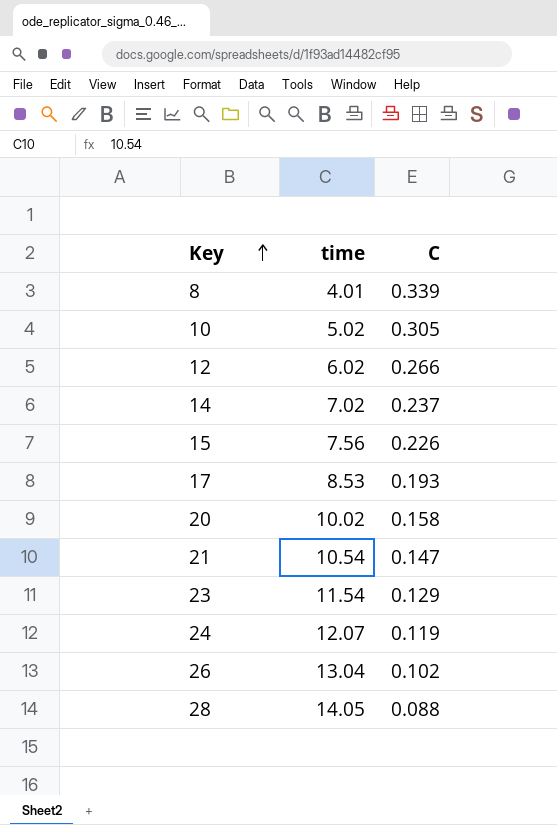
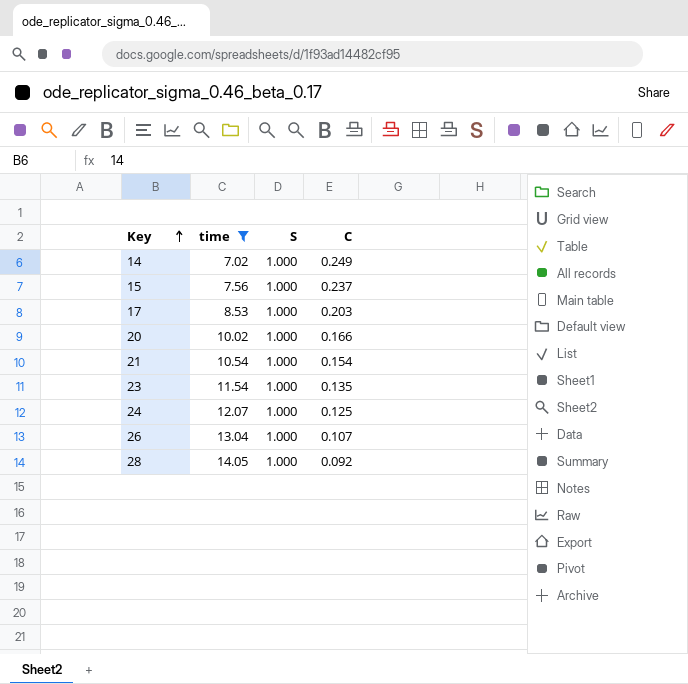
filter: none -> time >= 7.02
column S | position: none -> 3
14 | C: 0.237 -> 0.249
15 | C: 0.226 -> 0.237
17 | C: 0.193 -> 0.203
20 | C: 0.158 -> 0.166
21 | C: 0.147 -> 0.154
23 | C: 0.129 -> 0.135
24 | C: 0.119 -> 0.125
26 | C: 0.102 -> 0.107
28 | C: 0.088 -> 0.092

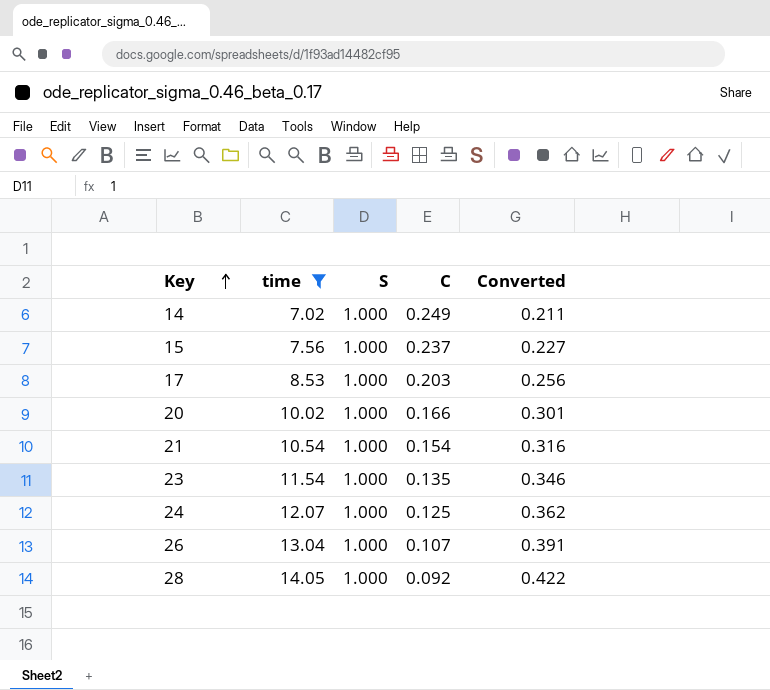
column Converted | formula: none -> [time] * 0.03

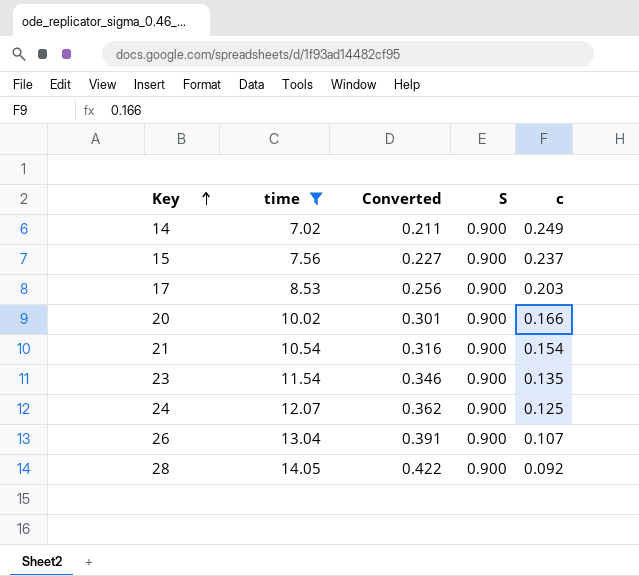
column Converted | position: 5 -> 3
column name: C -> c
14 | S: 1.000 -> 0.900
15 | S: 1.000 -> 0.900
17 | S: 1.000 -> 0.900
20 | S: 1.000 -> 0.900
21 | S: 1.000 -> 0.900
23 | S: 1.000 -> 0.900
24 | S: 1.000 -> 0.900
26 | S: 1.000 -> 0.900
28 | S: 1.000 -> 0.900

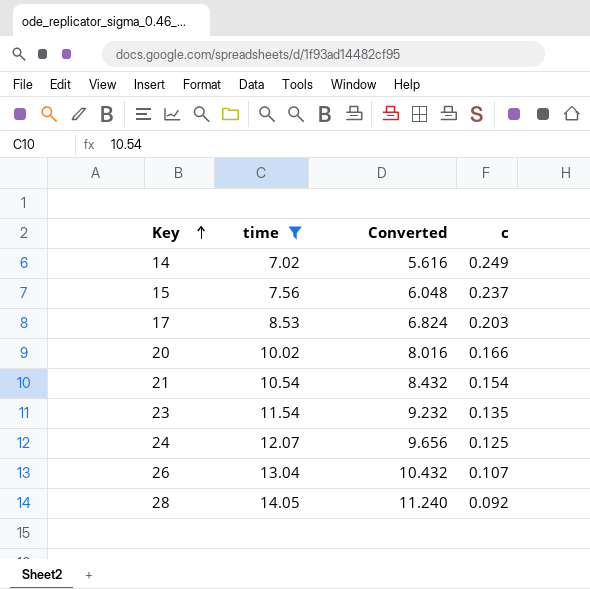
column S | position: 4 -> none
column Converted | formula: [time] * 0.03 -> [time] * 0.8

